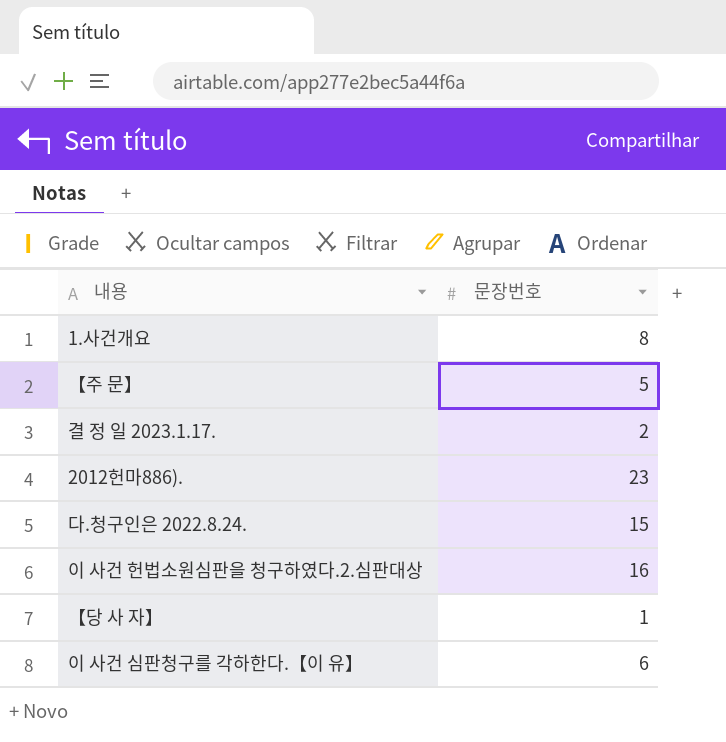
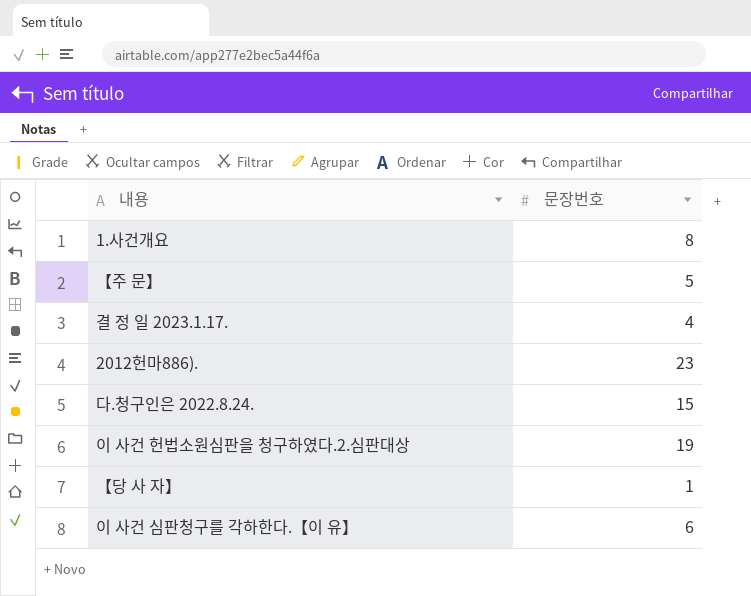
결 정 일 2023.1.17. | 문장번호: 2 -> 4
이 사건 헌법소원심판을 청구하였다.2.심판대상 | 문장번호: 16 -> 19

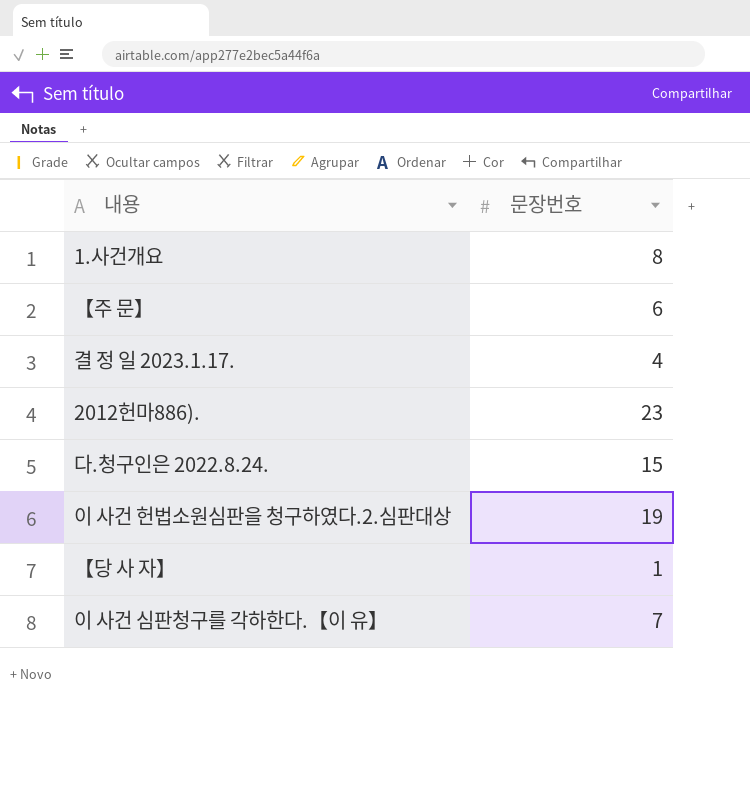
【주 문】 | 문장번호: 5 -> 6
이 사건 심판청구를 각하한다.【이 유】 | 문장번호: 6 -> 7

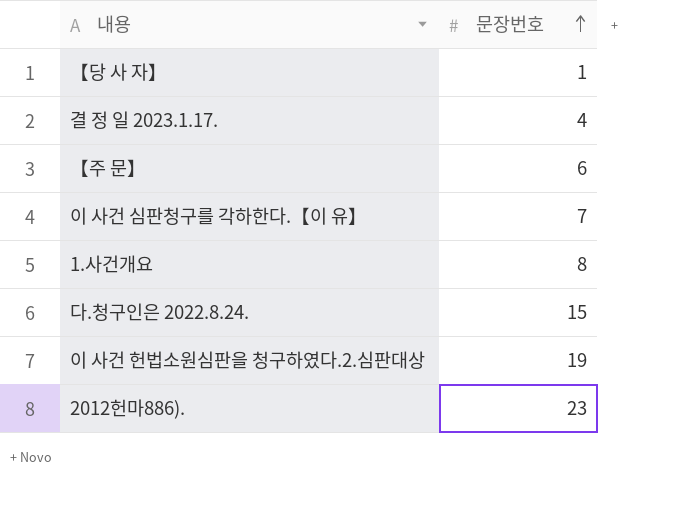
row order: none -> 문장번호 ascending

